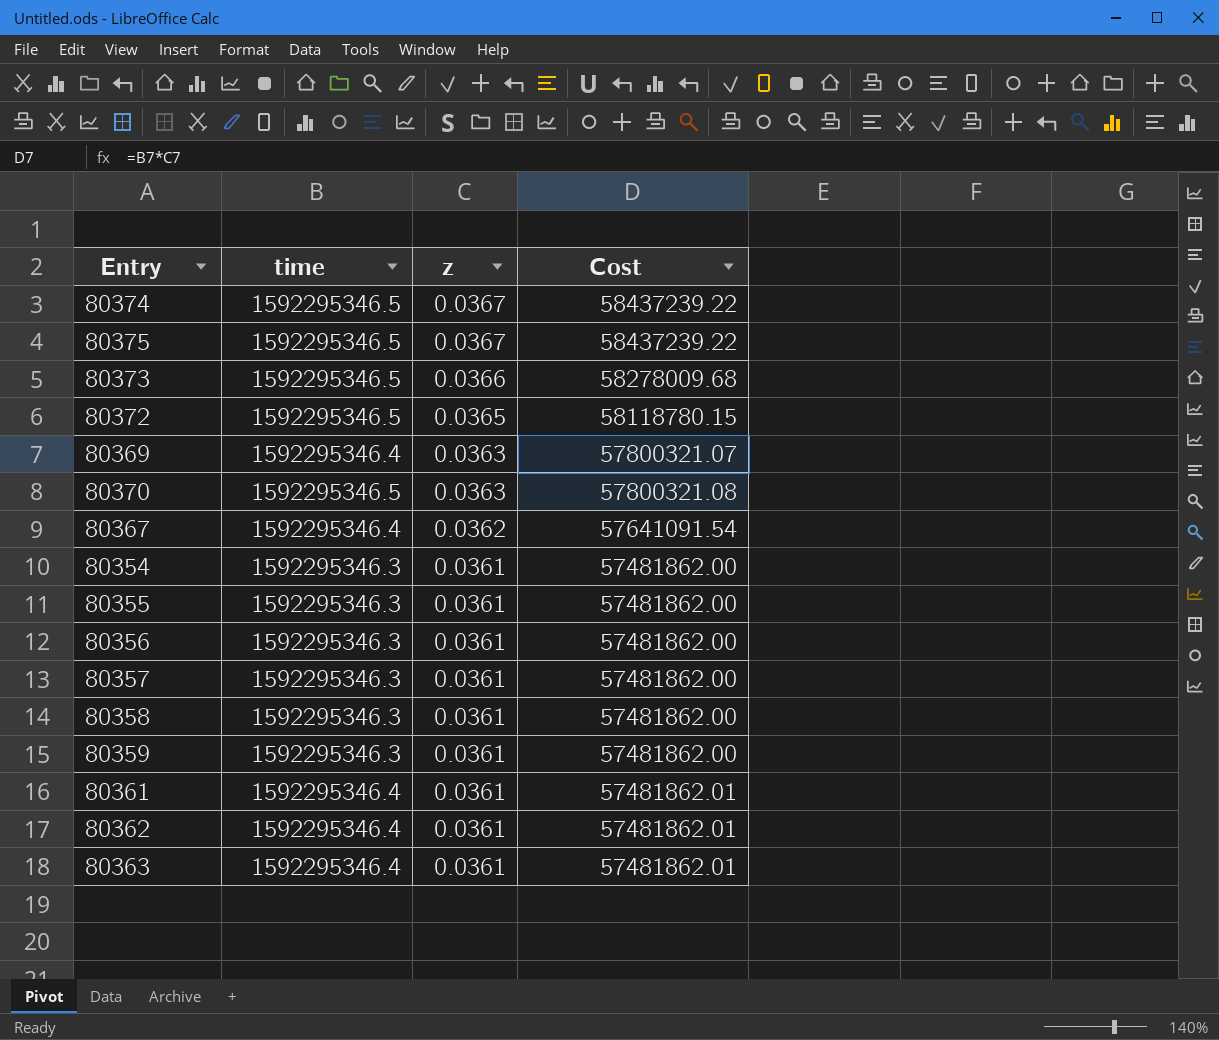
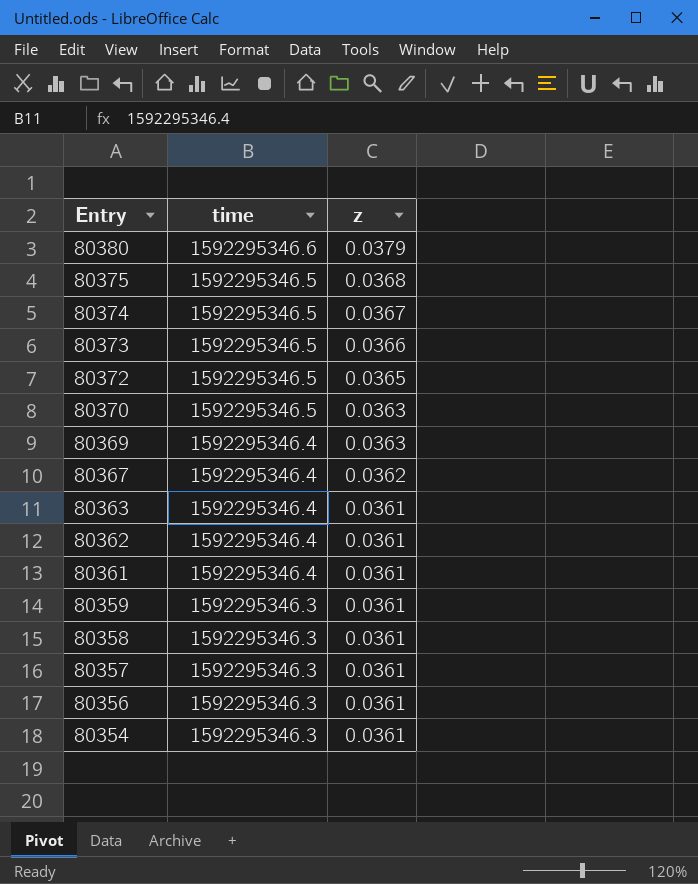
row order: z descending -> Entry descending
column Cost | formula: [time] * [z] -> none
row 80355: 1592295346.3 | 0.0361 | 57481862.00 -> none
row 80380: none -> 1592295346.6 | 0.0379
80375 | z: 0.0367 -> 0.0368

